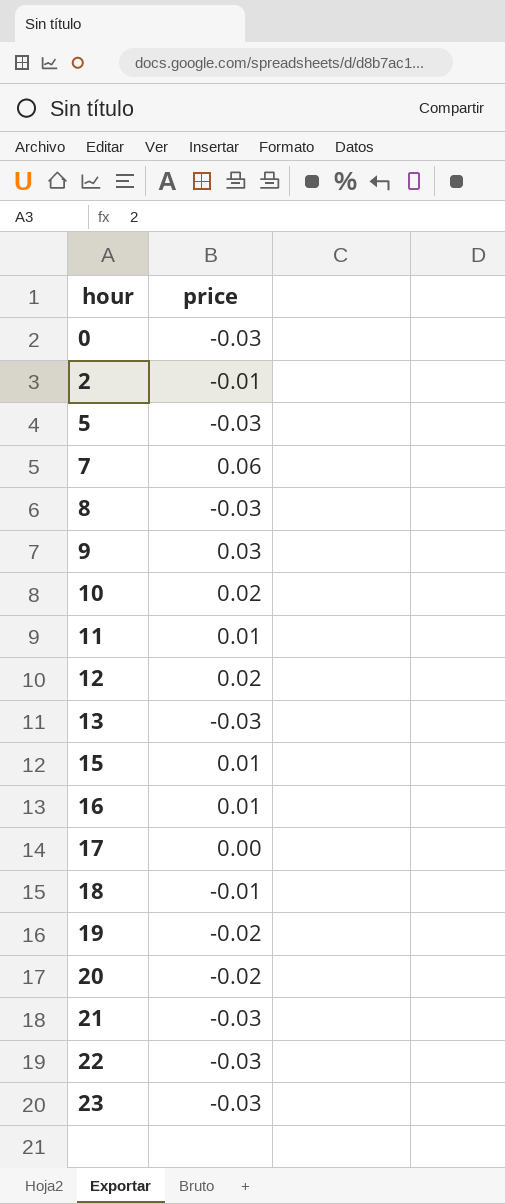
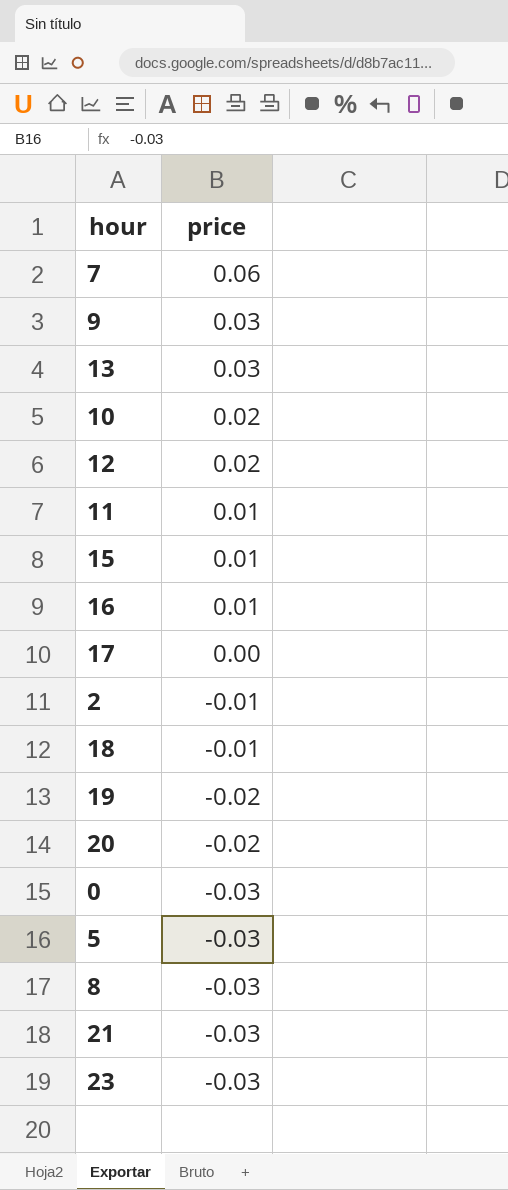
row order: hour ascending -> price descending
row 22: -0.03 -> none
13 | price: -0.03 -> 0.03

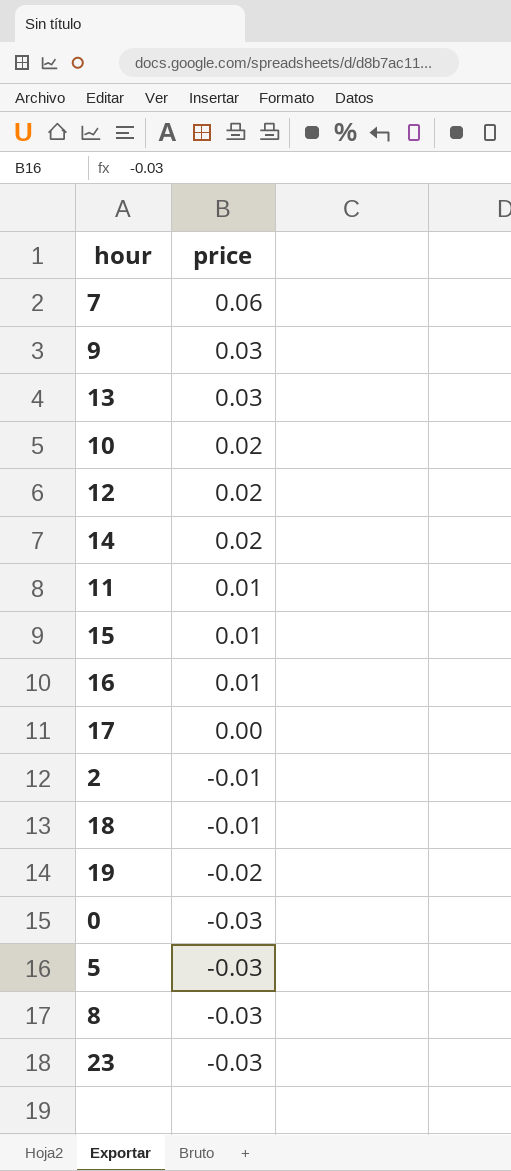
row 20: -0.02 -> none
row 21: -0.03 -> none
row 14: none -> 0.02

